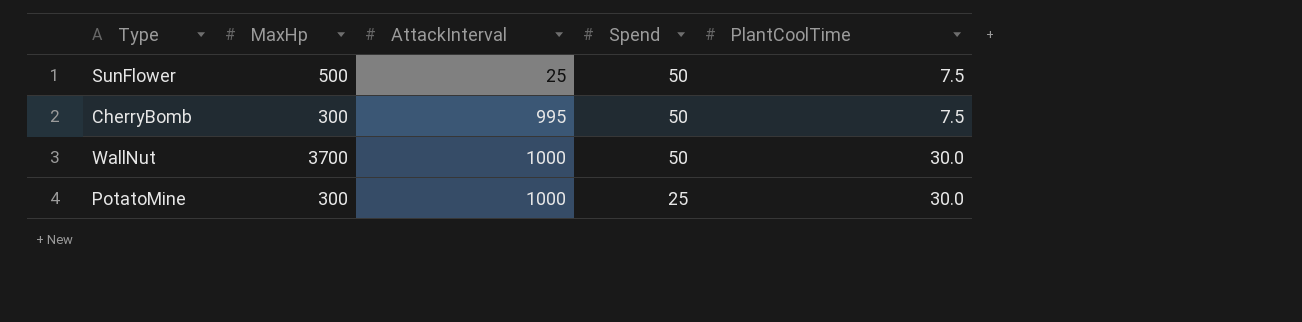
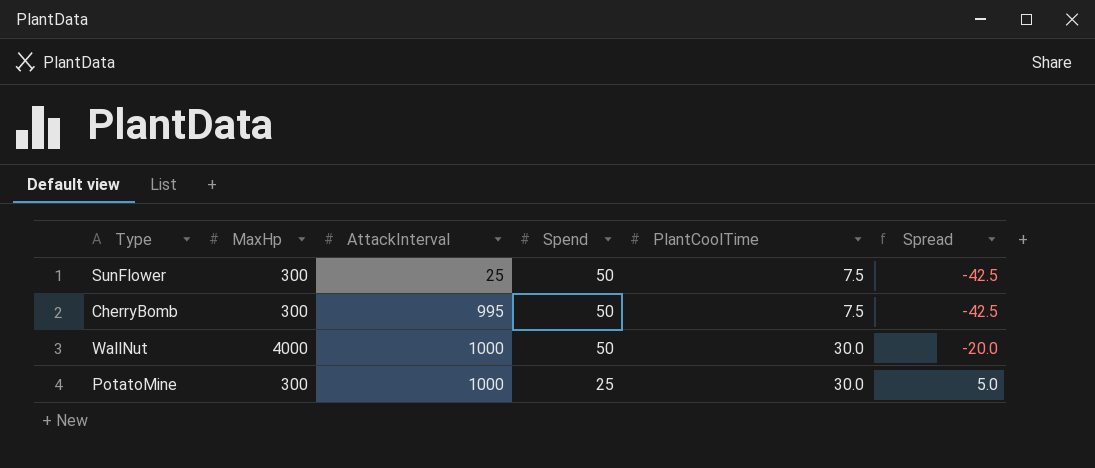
column Spread | formula: none -> [PlantCoolTime] - [Spend]
SunFlower | MaxHp: 500 -> 300
WallNut | MaxHp: 3700 -> 4000

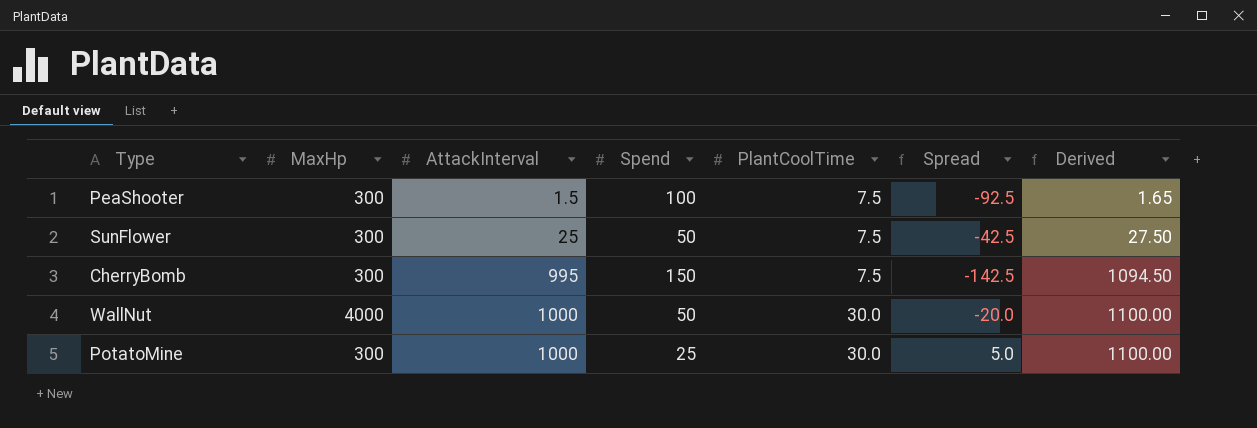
column Derived | formula: none -> [AttackInterval] * 1.1
row PeaShooter: none -> 300 | 1.5 | 100 | 7.5 | -92.5 | 1.65
CherryBomb | Spend: 50 -> 150
CherryBomb | Spread: -42.5 -> -142.5

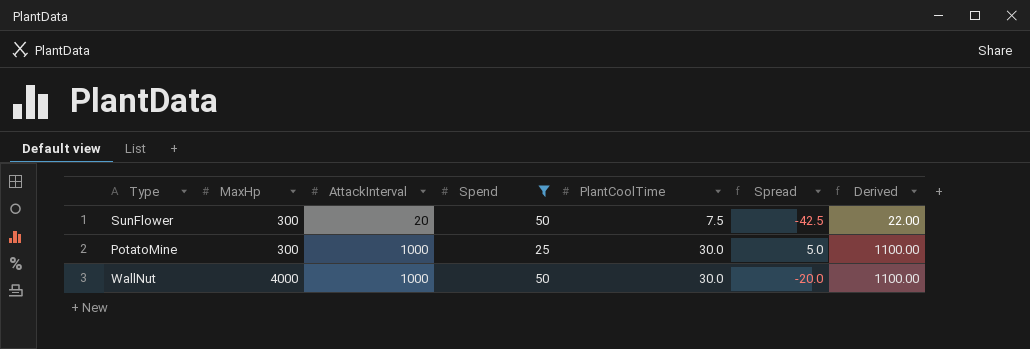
filter: none -> Spend <= 50
row order: AttackInterval ascending -> MaxHp ascending
SunFlower | AttackInterval: 25 -> 20
SunFlower | Derived: 27.50 -> 22.00

